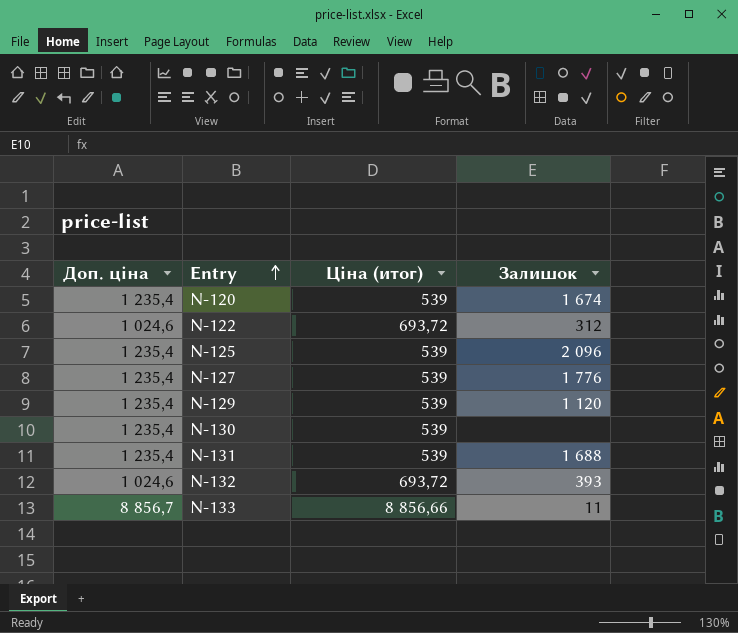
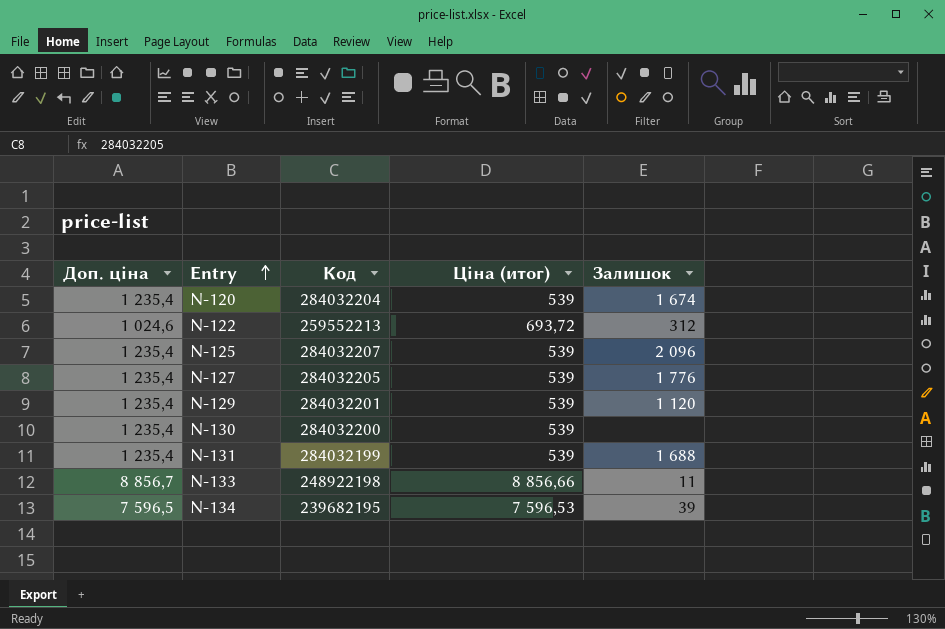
column Код | position: none -> 3
row N-132: 1 024,6 | 693,72 | 393 -> none
row N-134: none -> 7 596,5 | 239682195 | 7 596,53 | 39

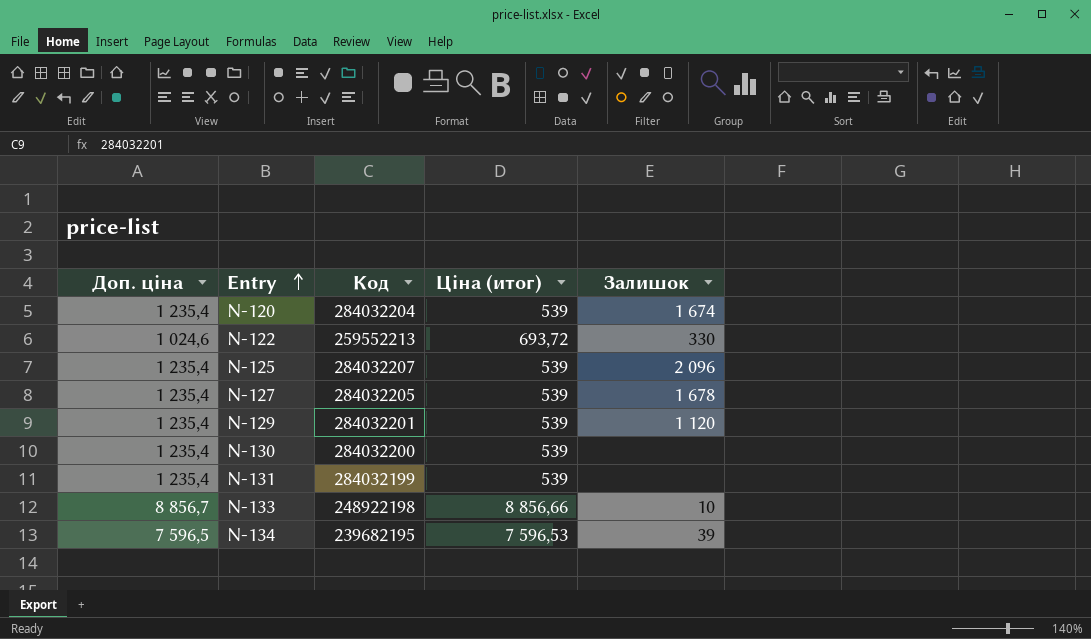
N-122 | Залишок: 312 -> 330
N-127 | Залишок: 1 776 -> 1 678
N-131 | Залишок: 1 688 -> none
N-133 | Залишок: 11 -> 10

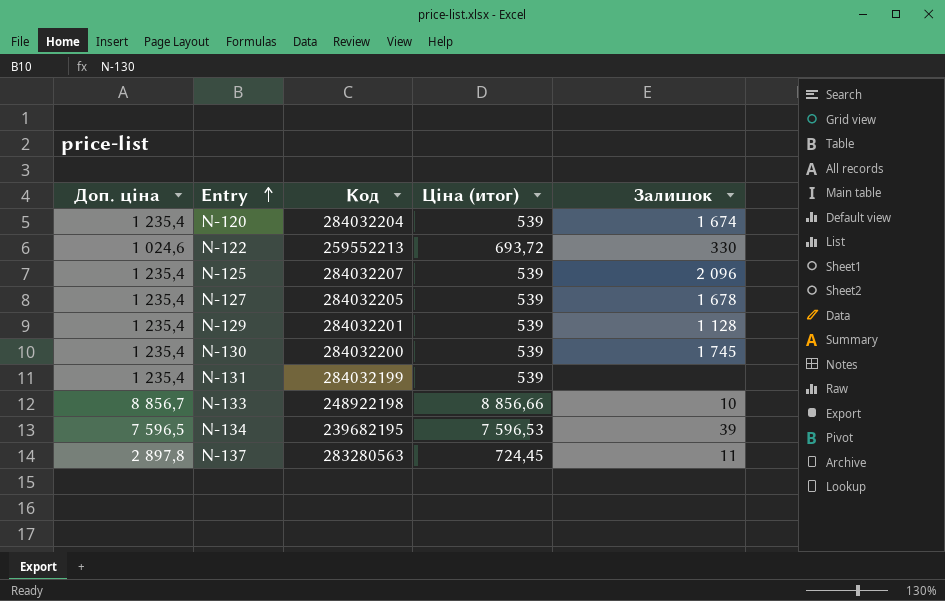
N-129 | Залишок: 1 120 -> 1 128
N-130 | Залишок: none -> 1 745
row N-137: none -> 2 897,8 | 283280563 | 724,45 | 11

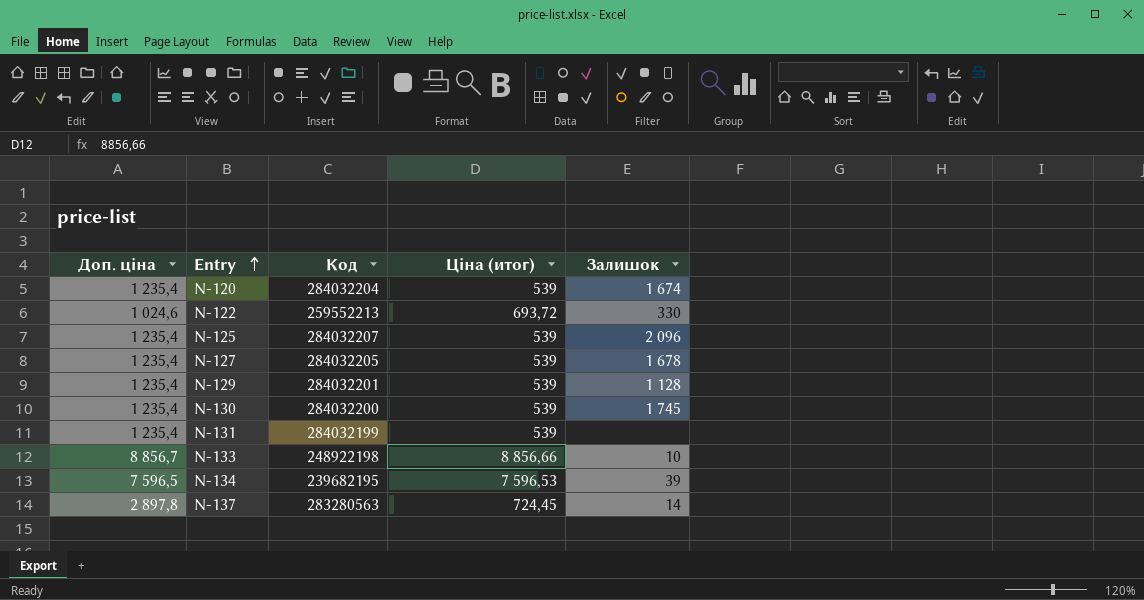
N-137 | Залишок: 11 -> 14

